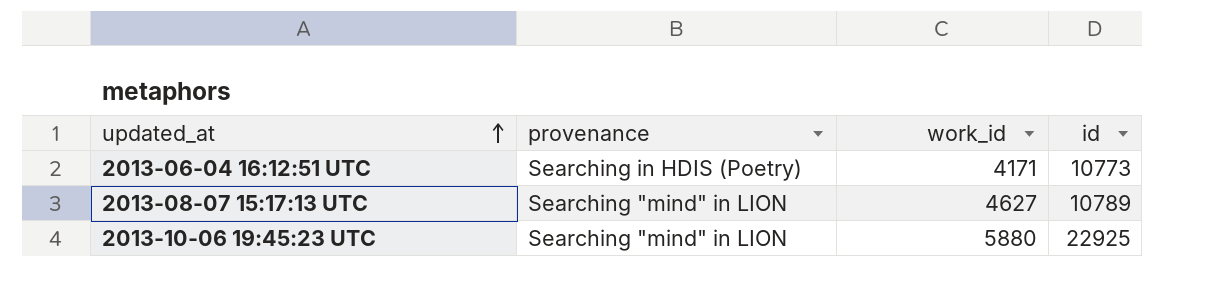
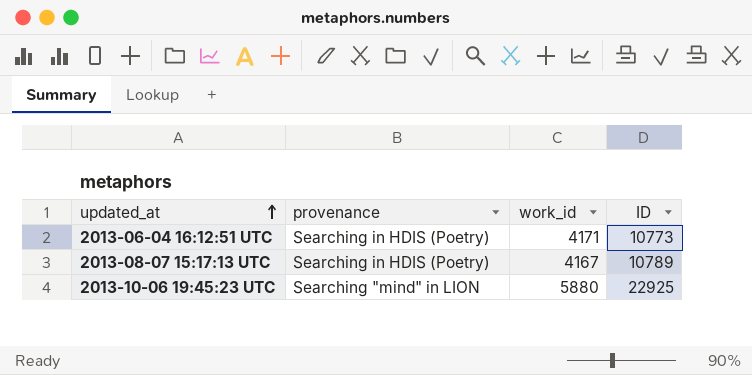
column name: id -> ID
2013-08-07 15:17:13 UTC | provenance: Searching "mind" in LION -> Searching in HDIS (Poetry)
2013-08-07 15:17:13 UTC | work_id: 4627 -> 4167

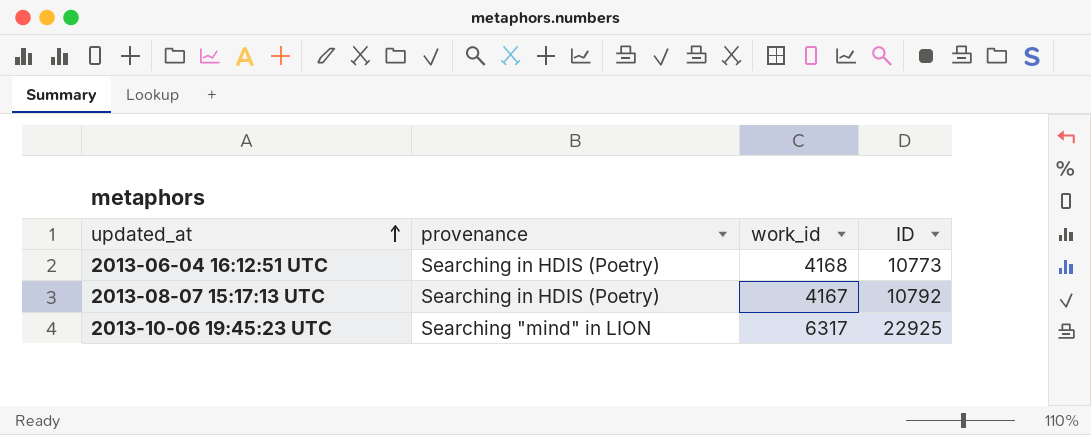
2013-06-04 16:12:51 UTC | work_id: 4171 -> 4168
2013-08-07 15:17:13 UTC | ID: 10789 -> 10792
2013-10-06 19:45:23 UTC | work_id: 5880 -> 6317

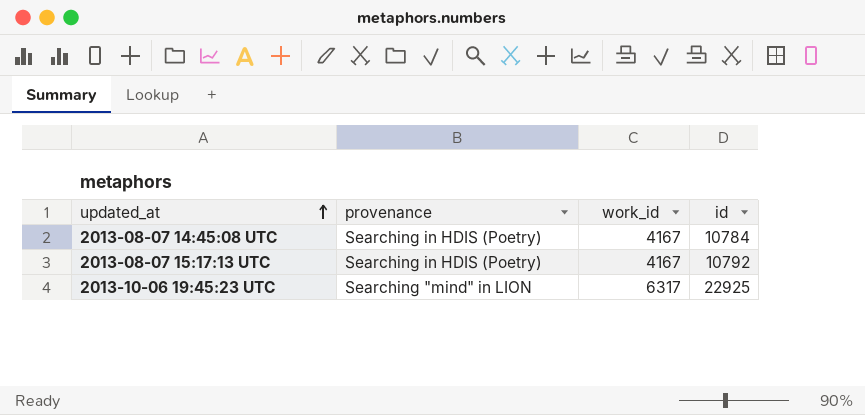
column name: ID -> id
row 2013-06-04 16:12:51 UTC: Searching in HDIS (Poetry) | 4168 | 10773 -> none
row 2013-08-07 14:45:08 UTC: none -> Searching in HDIS (Poetry) | 4167 | 10784

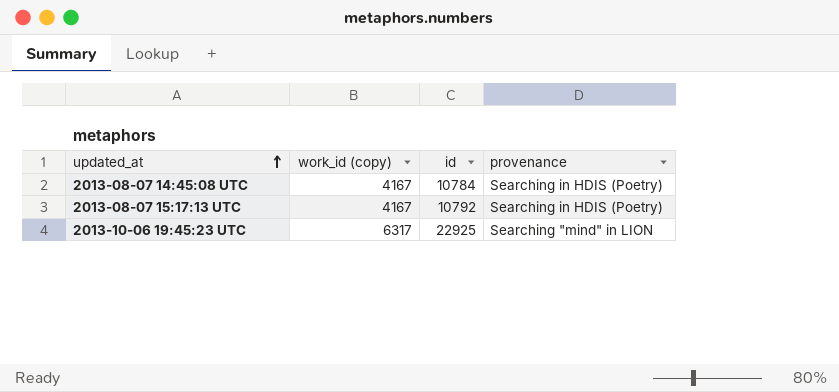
column name: work_id -> work_id (copy)
column provenance | position: 2 -> 4

